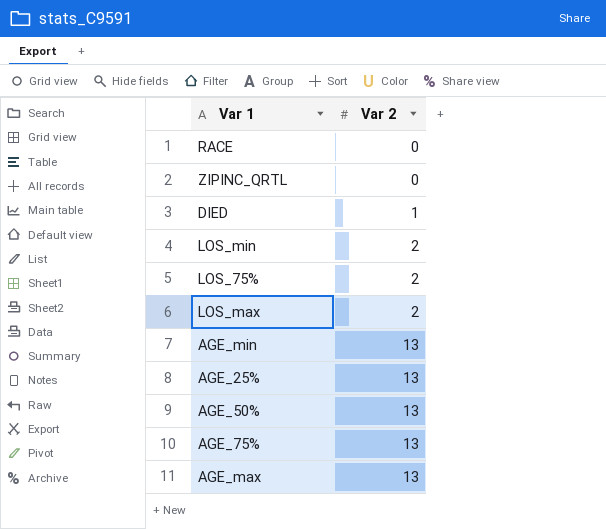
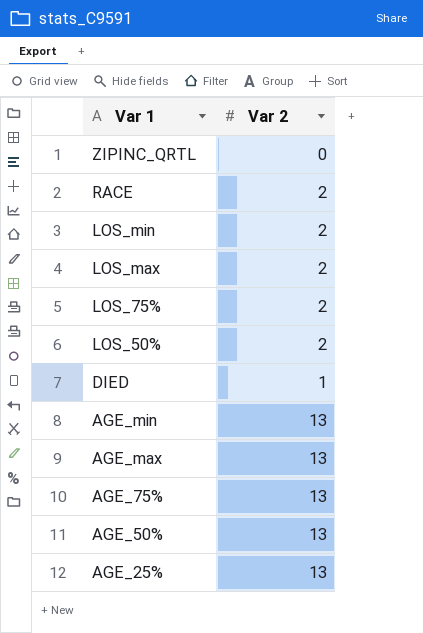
row order: Var 2 ascending -> Var 1 descending
RACE | Var 2: 0 -> 2
row LOS_50%: none -> 2

